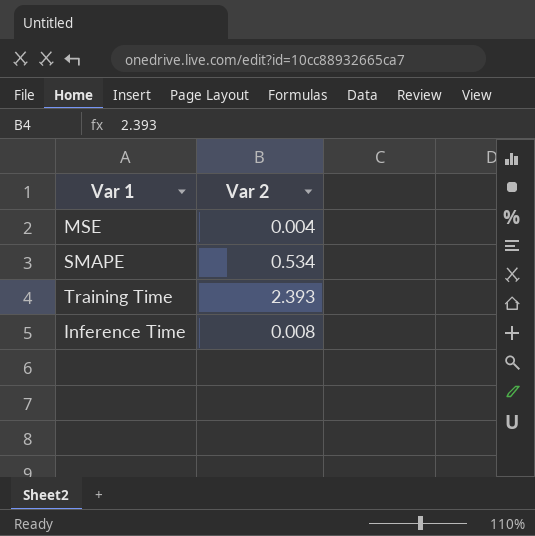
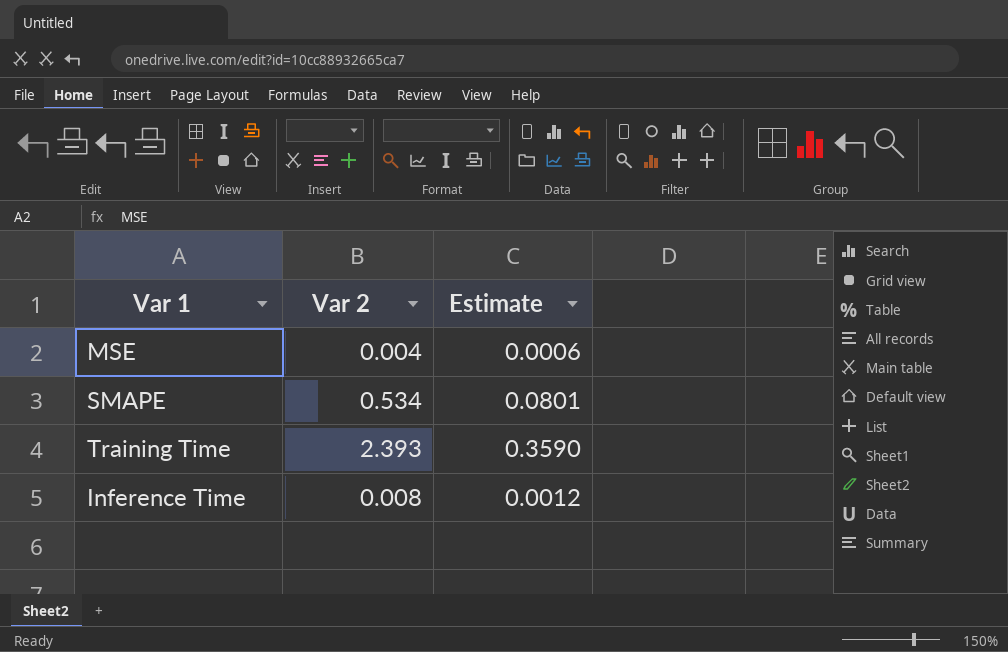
column Estimate | formula: none -> [Var 2] * 0.15

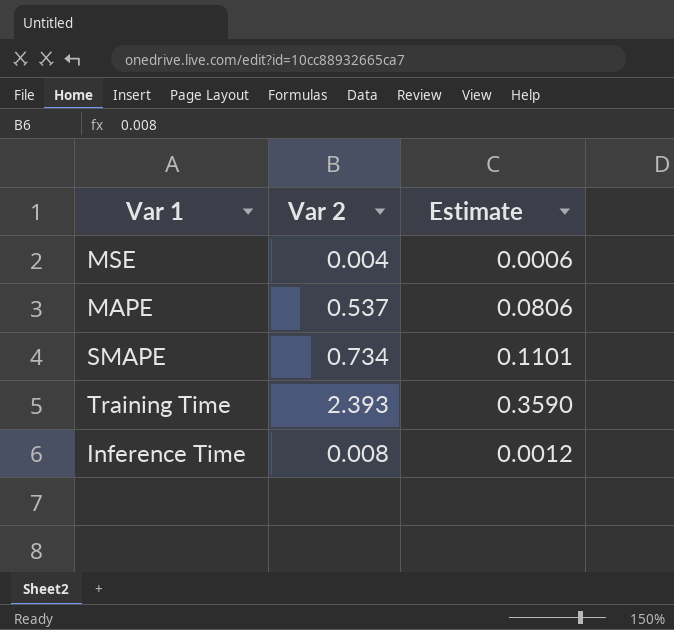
row MAPE: none -> 0.537 | 0.0806
SMAPE | Var 2: 0.534 -> 0.734
SMAPE | Estimate: 0.0801 -> 0.1101

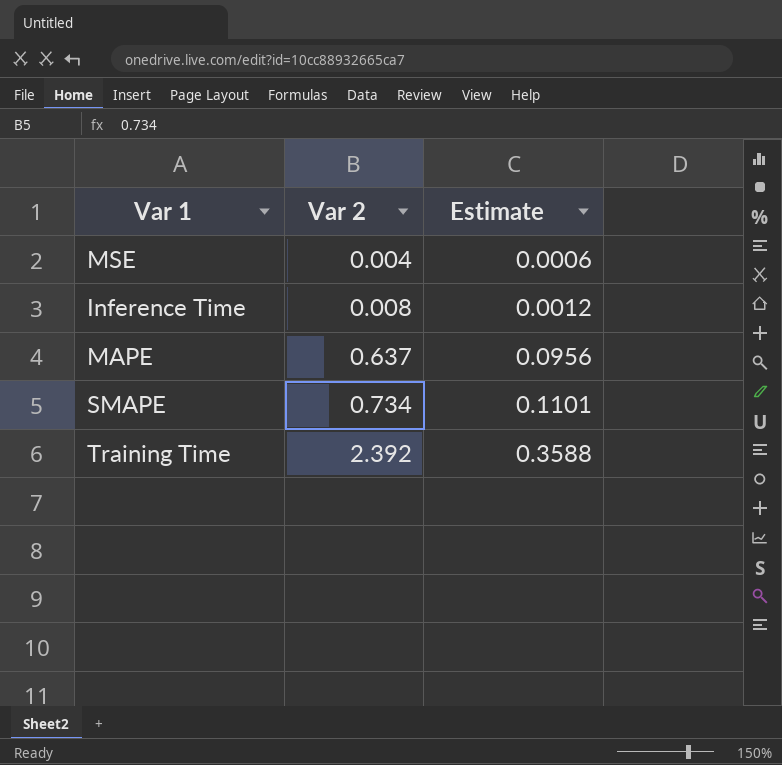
row order: none -> Var 2 ascending
MAPE | Var 2: 0.537 -> 0.637
MAPE | Estimate: 0.0806 -> 0.0956
Training Time | Var 2: 2.393 -> 2.392
Training Time | Estimate: 0.3590 -> 0.3588

